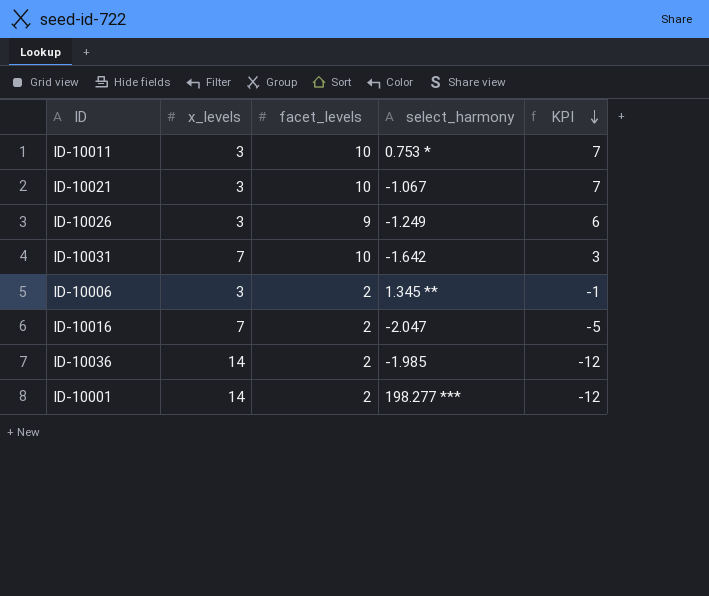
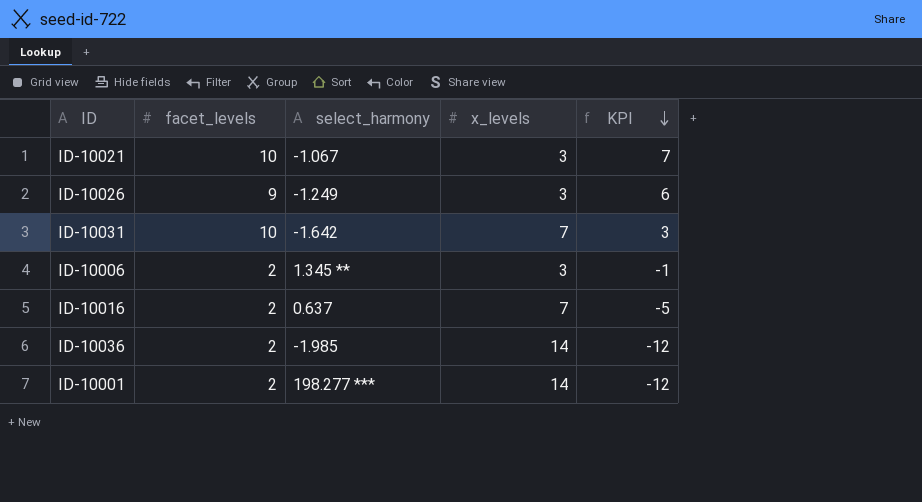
column x_levels | position: 2 -> 4
row ID-10011: 3 | 10 | 0.753 * | 7 -> none
ID-10016 | select_harmony: -2.047 -> 0.637

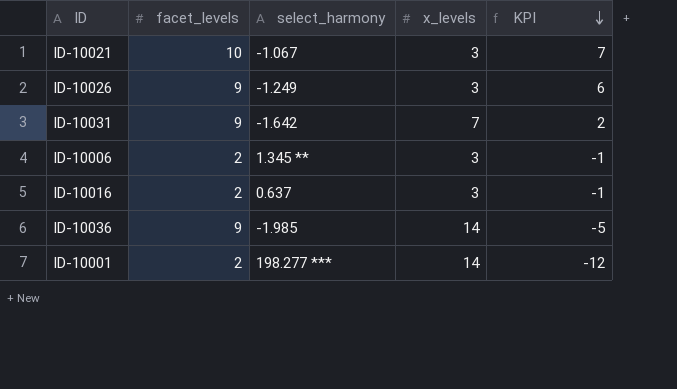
ID-10031 | facet_levels: 10 -> 9
ID-10031 | KPI: 3 -> 2
ID-10016 | x_levels: 7 -> 3
ID-10016 | KPI: -5 -> -1
ID-10036 | facet_levels: 2 -> 9
ID-10036 | KPI: -12 -> -5

